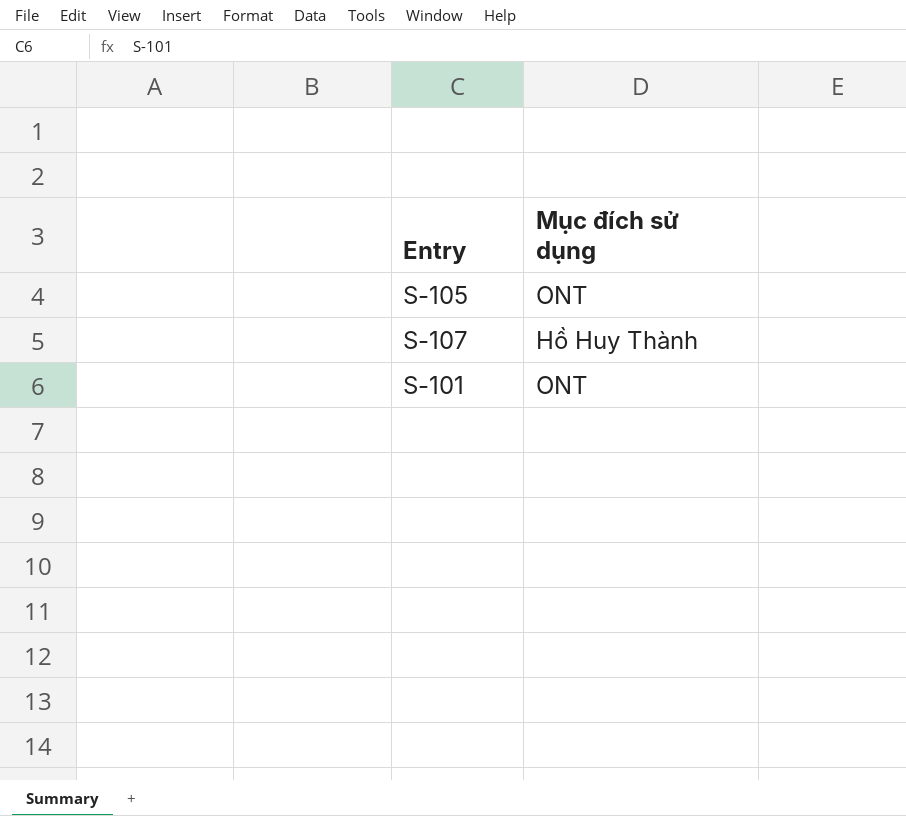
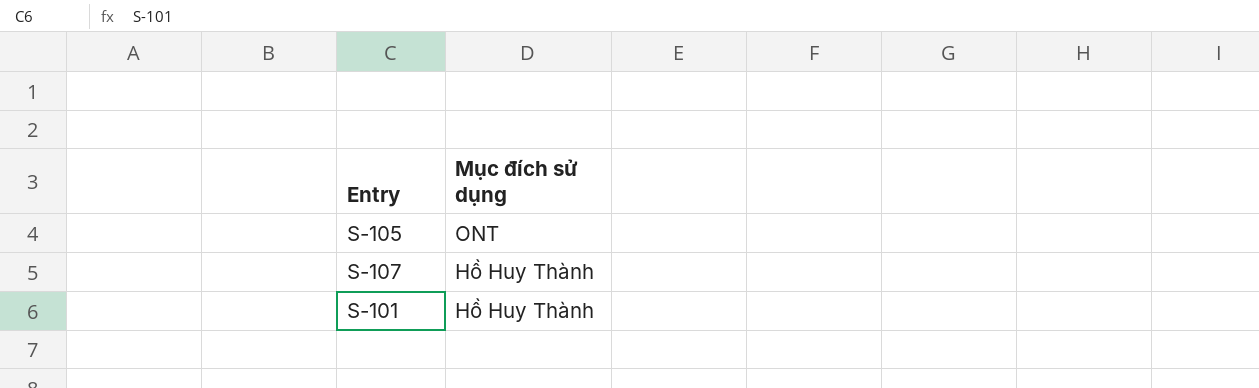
S-101 | Mục đích sử dụng: ONT -> Hồ Huy Thành

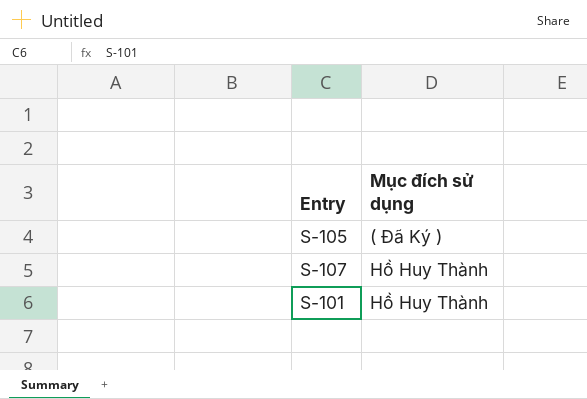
S-105 | Mục đích sử dụng: ONT -> ( Đã Ký )

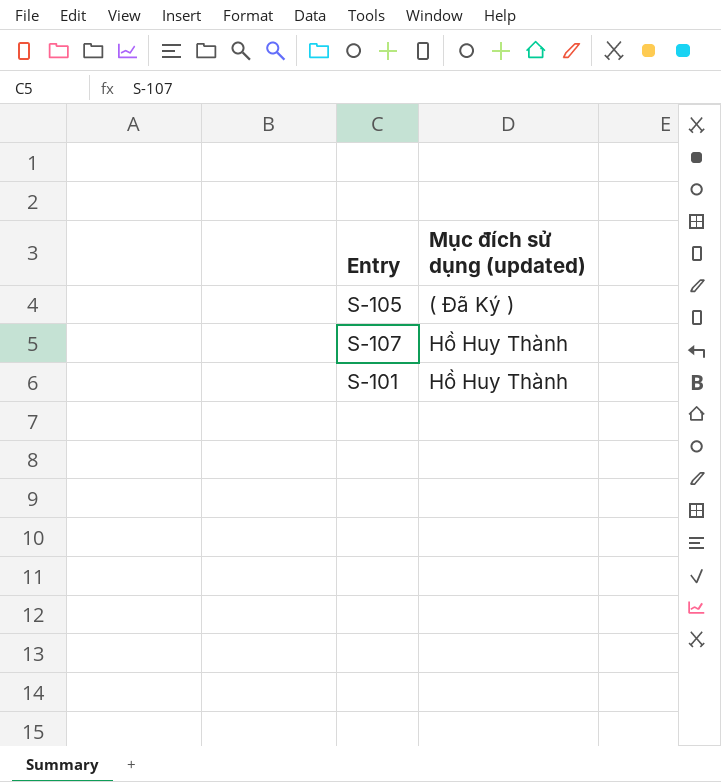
column name: Mục đích sử dụng -> Mục đích sử dụng (updated)

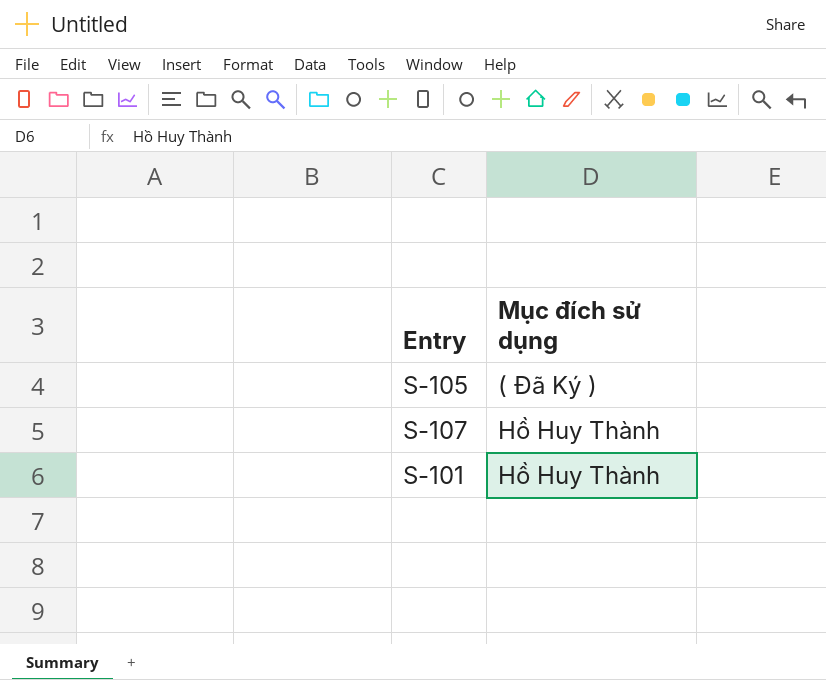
column name: Mục đích sử dụng (updated) -> Mục đích sử dụng

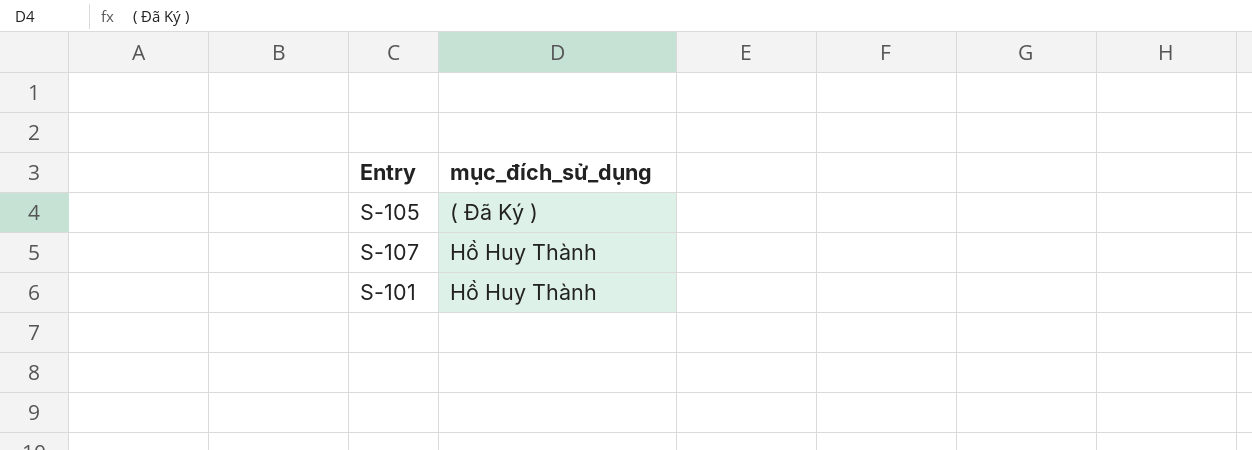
column name: Mục đích sử dụng -> mục_đích_sử_dụng

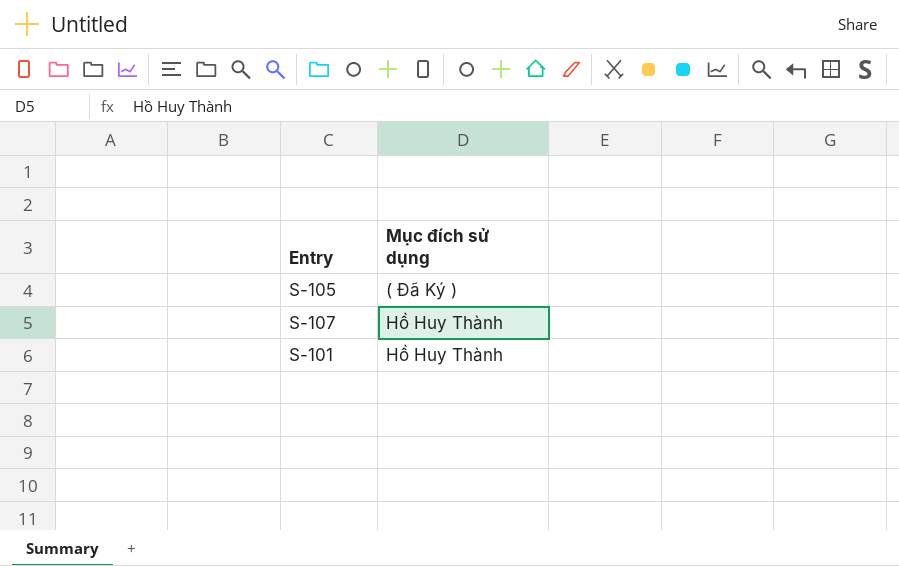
column name: mục_đích_sử_dụng -> Mục đích sử dụng

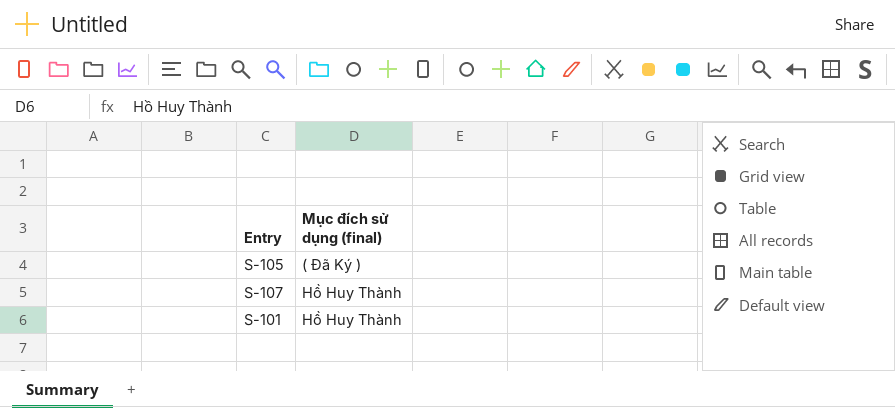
column name: Mục đích sử dụng -> Mục đích sử dụng (final)

